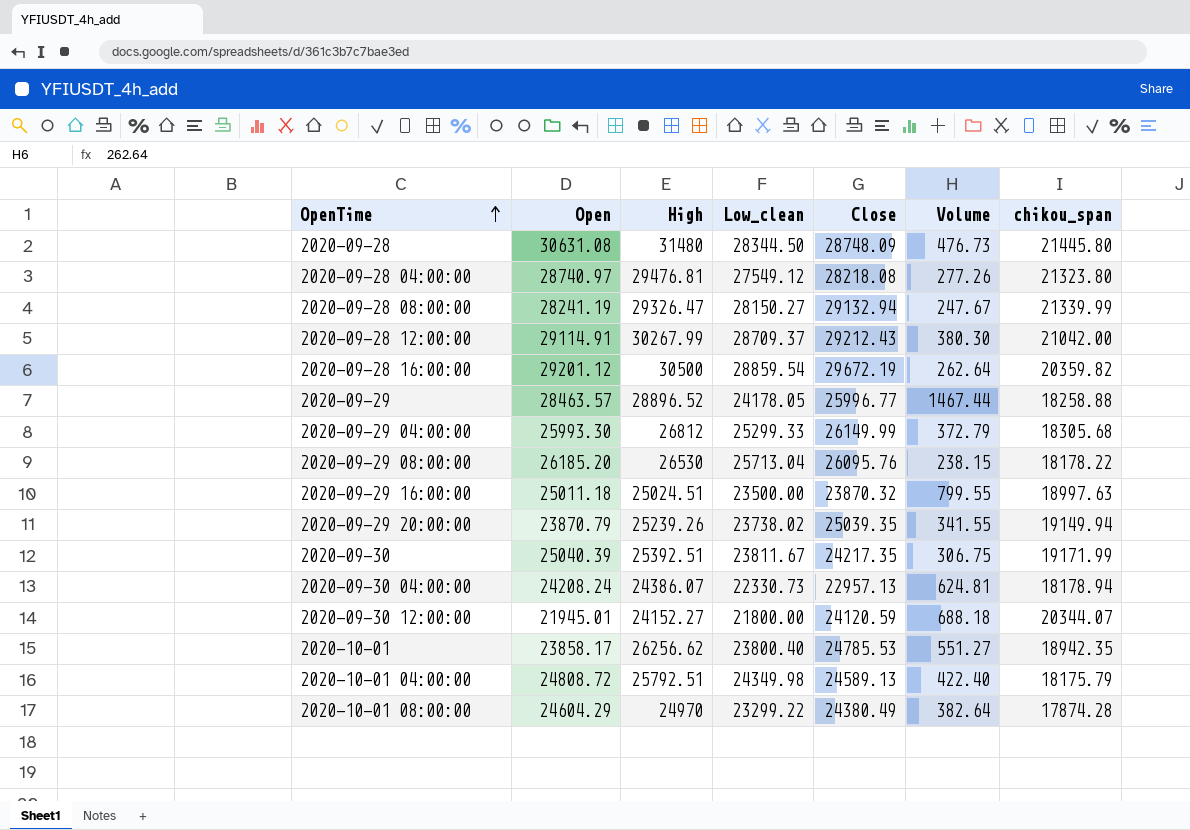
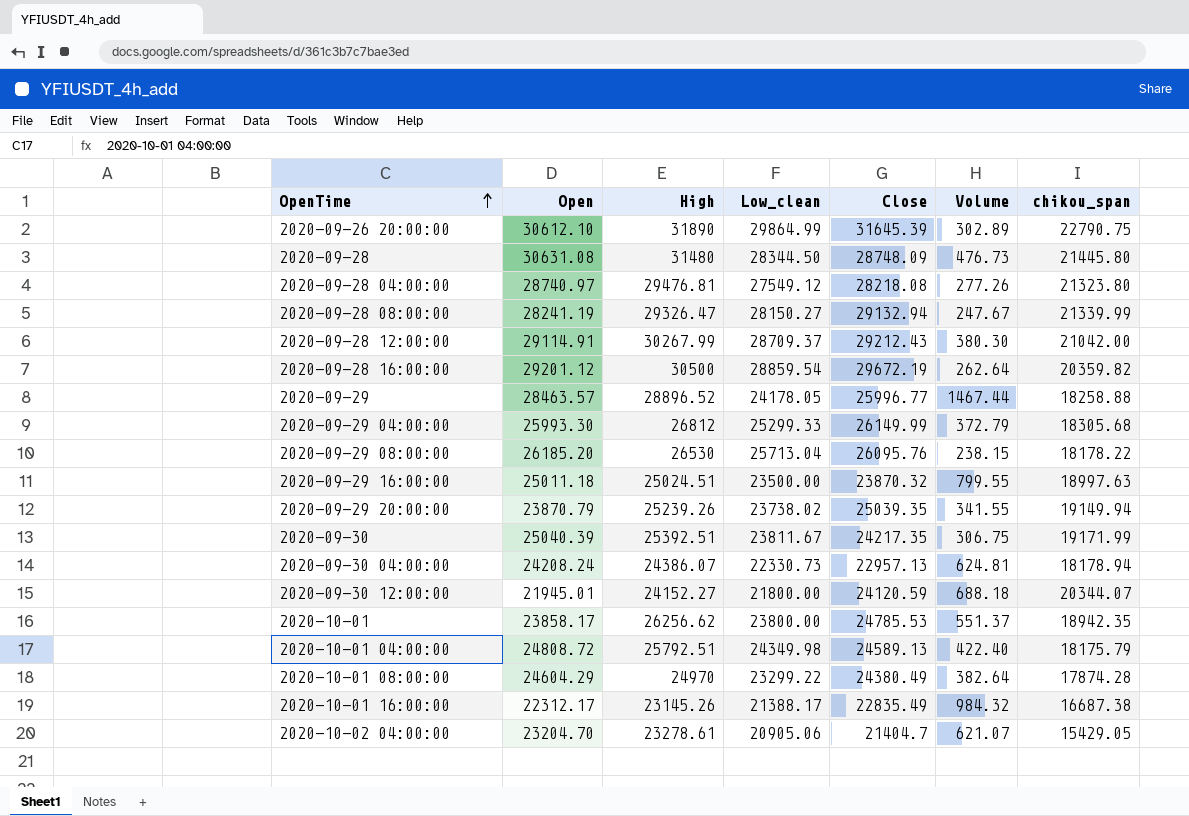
row 2020-09-26 20:00:00: none -> 30612.10 | 31890 | 29864.99 | 31645.39 | 302.89 | 22790.75
2020-10-01 | Low_clean: 23800.40 -> 23800.00
2020-10-01 | Volume: 551.27 -> 551.37
row 2020-10-01 16:00:00: none -> 22312.17 | 23145.26 | 21388.17 | 22835.49 | 984.32 | 16687.38
row 2020-10-02 04:00:00: none -> 23204.70 | 23278.61 | 20905.06 | 21404.7 | 621.07 | 15429.05

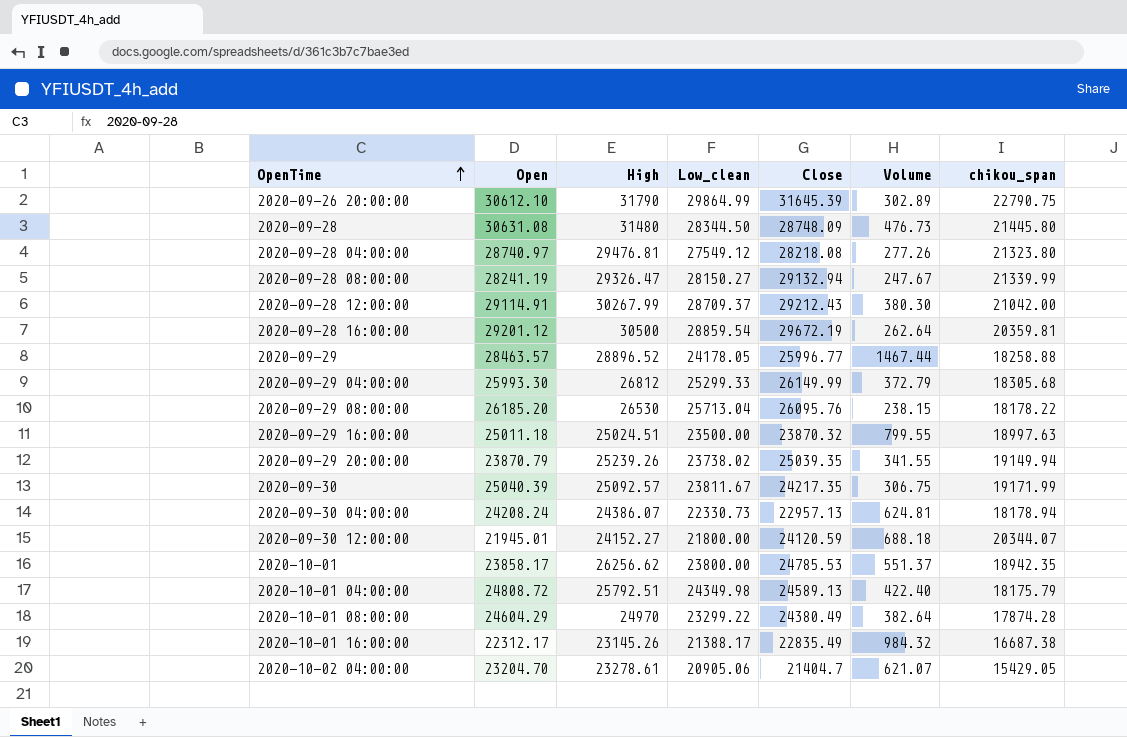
2020-09-26 20:00:00 | High: 31890 -> 31790
2020-09-28 16:00:00 | chikou_span: 20359.82 -> 20359.81
2020-09-30 | High: 25392.51 -> 25092.57

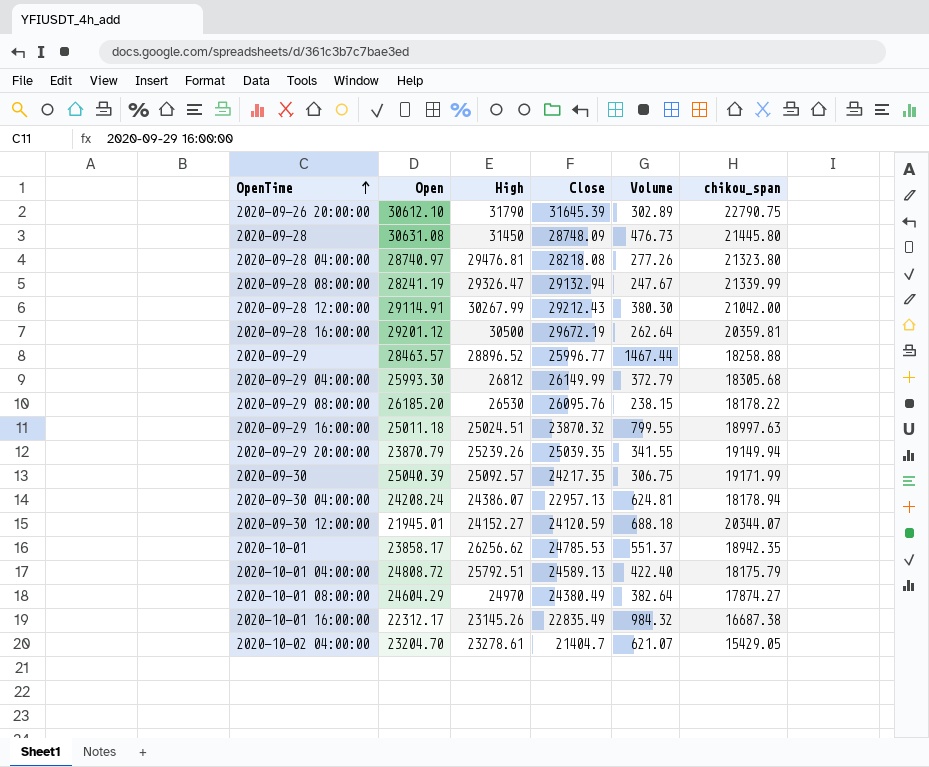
column Low_clean | position: 4 -> none
2020-09-28 | High: 31480 -> 31450
2020-10-01 08:00:00 | chikou_span: 17874.28 -> 17874.27

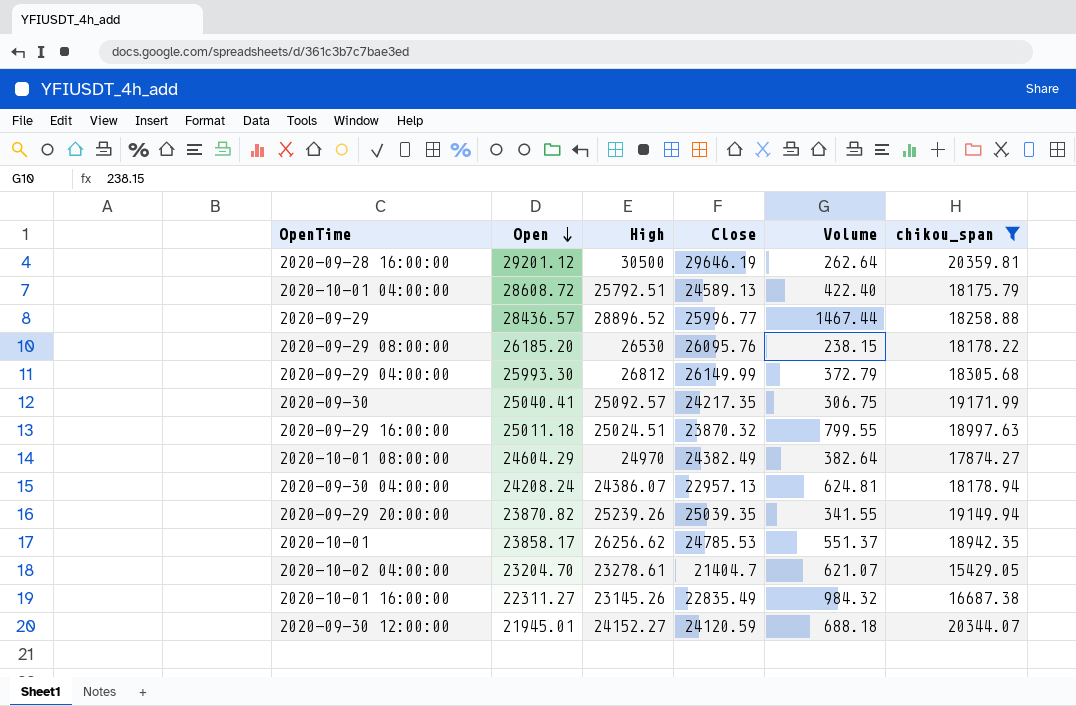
filter: none -> chikou_span <= 20359.81
row order: OpenTime ascending -> Open descending
2020-09-28 16:00:00 | Close: 29672.19 -> 29646.19
2020-10-01 04:00:00 | Open: 24808.72 -> 28608.72
2020-09-29 | Open: 28463.57 -> 28436.57
2020-09-30 | Open: 25040.39 -> 25040.41
2020-10-01 08:00:00 | Close: 24380.49 -> 24382.49
2020-09-29 20:00:00 | Open: 23870.79 -> 23870.82
2020-10-01 16:00:00 | Open: 22312.17 -> 22311.27

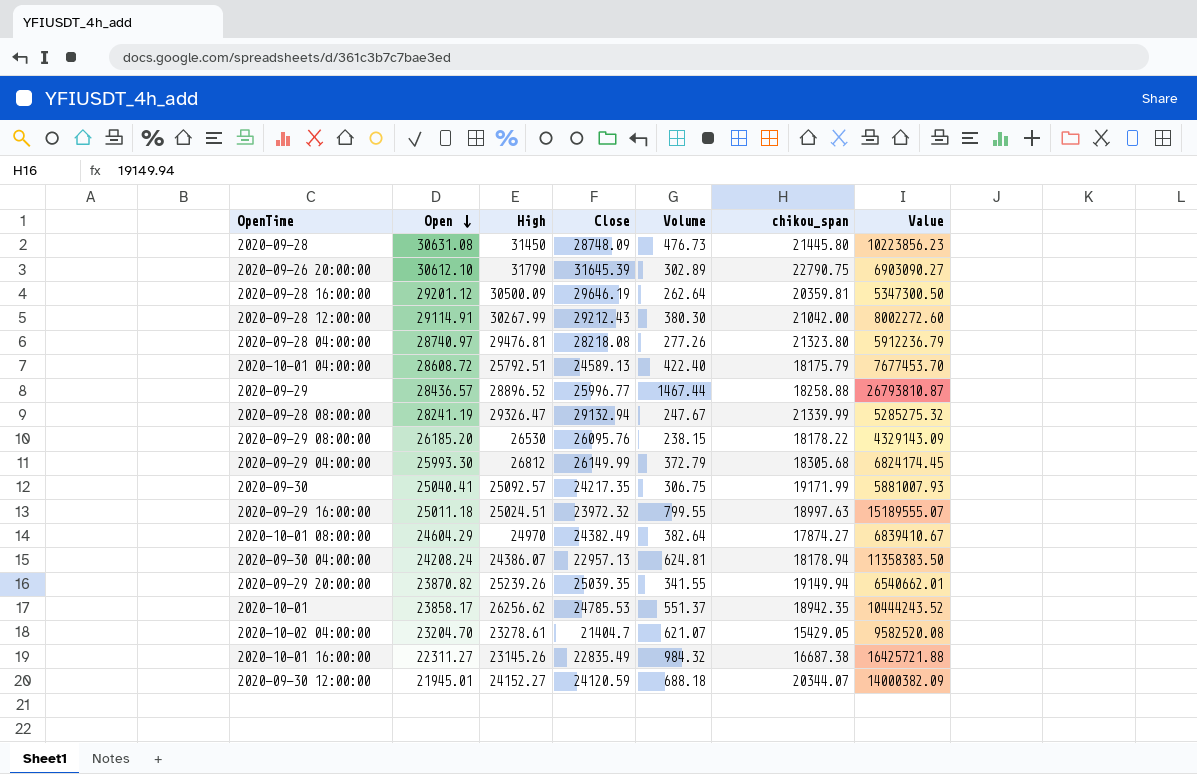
filter: chikou_span <= 20359.81 -> none
column Value | formula: none -> [Volume] * [chikou_span]
2020-09-28 16:00:00 | High: 30500 -> 30500.09
2020-09-29 16:00:00 | Close: 23870.32 -> 23972.32

